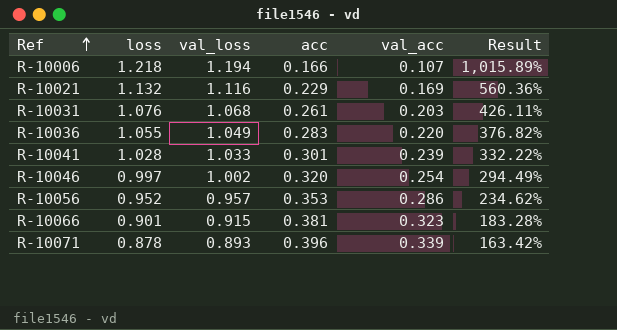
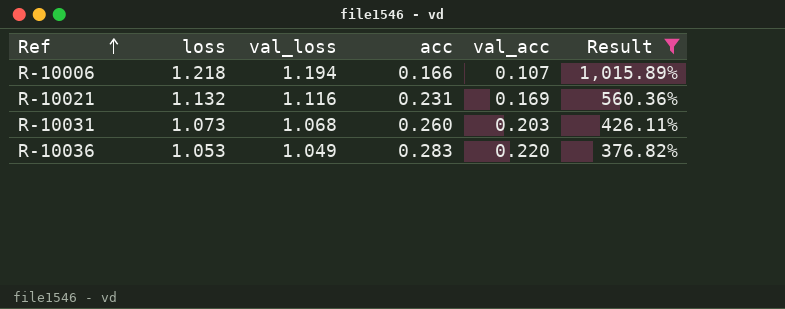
filter: none -> Result >= 376.82%
R-10021 | acc: 0.229 -> 0.231
R-10031 | loss: 1.076 -> 1.073
R-10031 | acc: 0.261 -> 0.260
R-10036 | loss: 1.055 -> 1.053

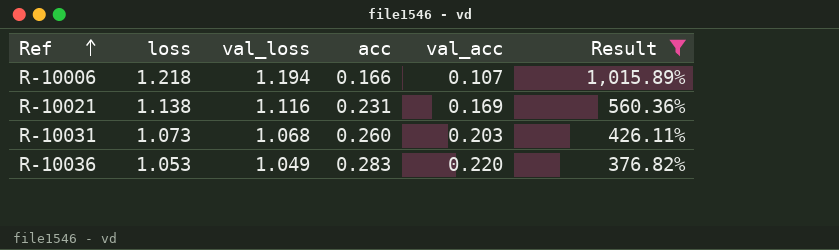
R-10021 | loss: 1.132 -> 1.138

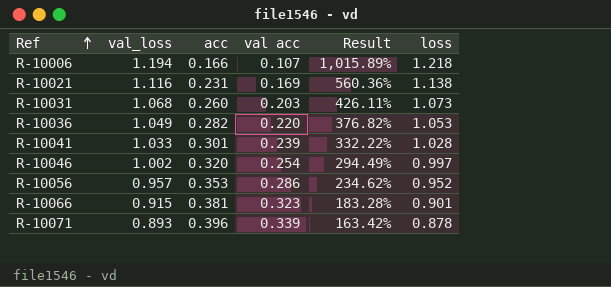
filter: Result >= 376.82% -> none
column name: val_acc -> val acc
column loss | position: 2 -> 6
R-10036 | acc: 0.283 -> 0.282

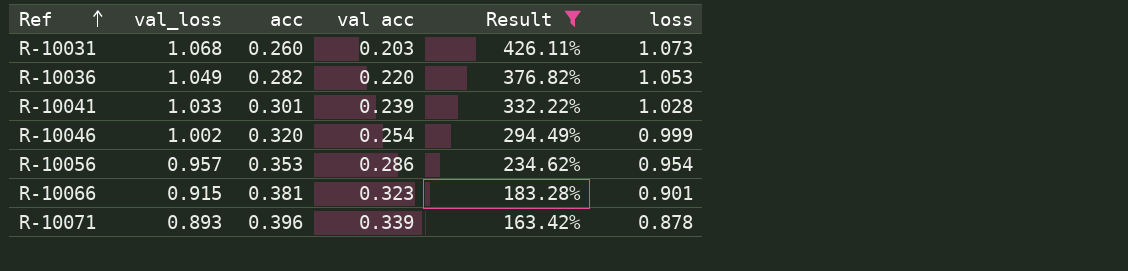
filter: none -> Result <= 426.11%
R-10046 | loss: 0.997 -> 0.999
R-10056 | loss: 0.952 -> 0.954

